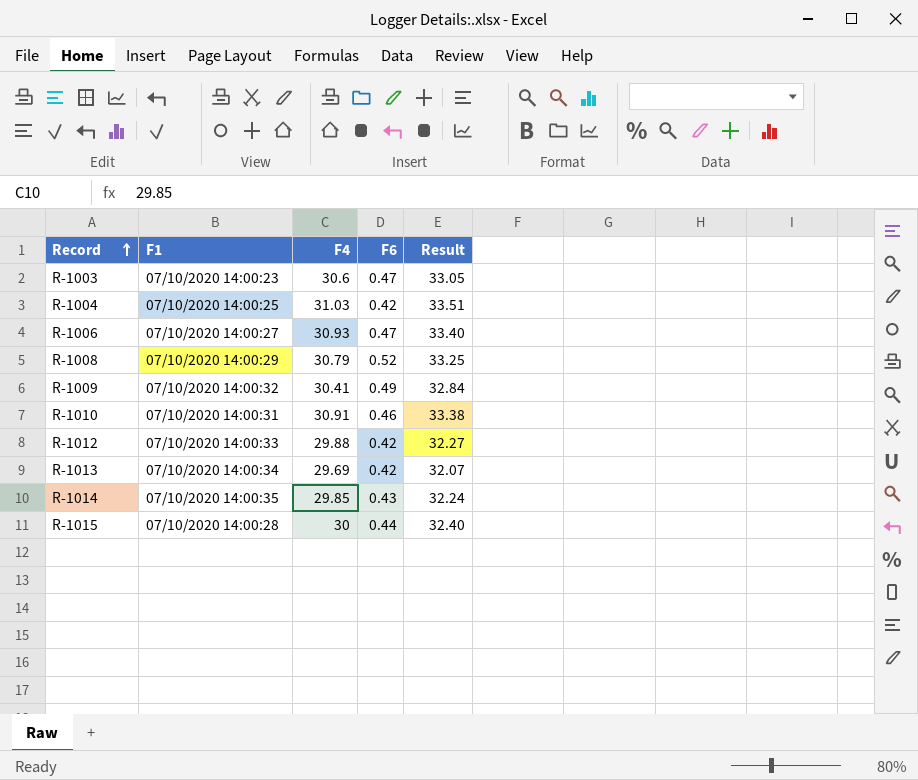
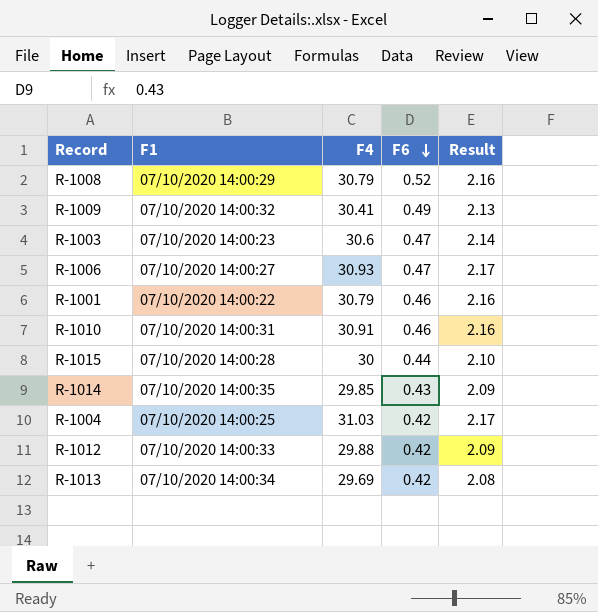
row order: Record ascending -> F6 descending
column Result | formula: [F4] * 1.08 -> [F4] * 0.07
row R-1001: none -> 07/10/2020 14:00:22 | 30.79 | 0.46 | 2.16

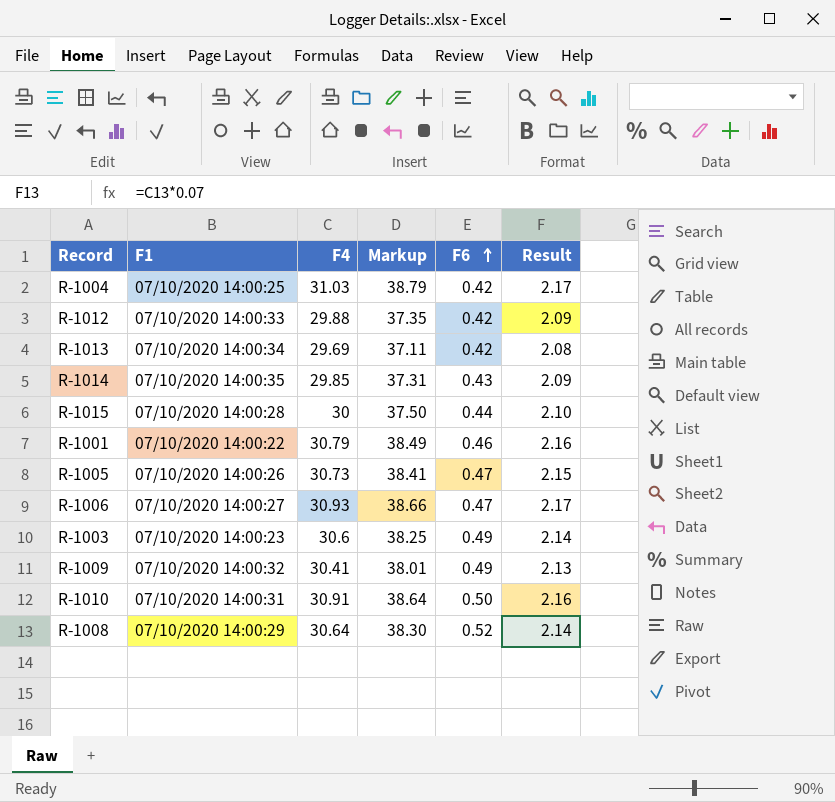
row order: F6 descending -> F6 ascending
column Markup | formula: none -> [F4] * 1.25
row R-1005: none -> 07/10/2020 14:00:26 | 30.73 | 38.41 | 0.47 | 2.15
R-1003 | F6: 0.47 -> 0.49
R-1010 | F6: 0.46 -> 0.50
R-1008 | F4: 30.79 -> 30.64
R-1008 | Result: 2.16 -> 2.14

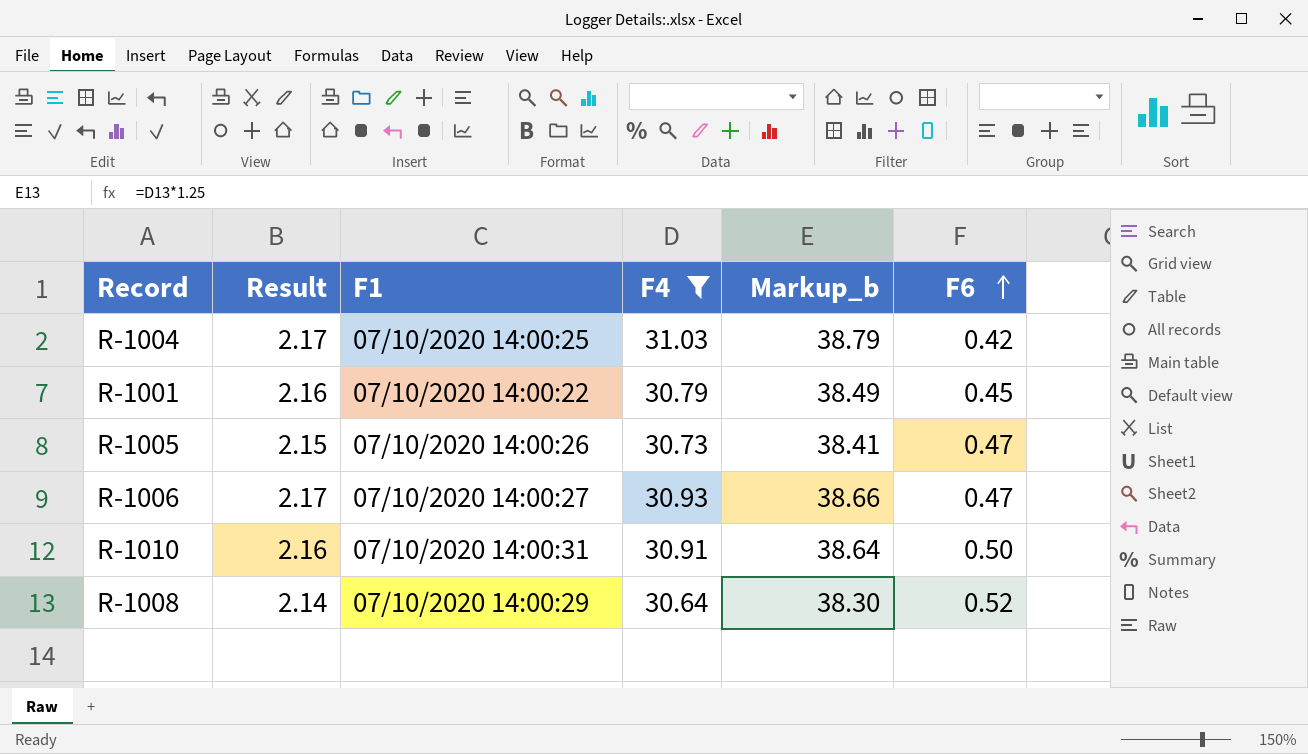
filter: none -> F4 >= 30.64
column Result | position: 6 -> 2
column name: Markup -> Markup_b
R-1001 | F6: 0.46 -> 0.45

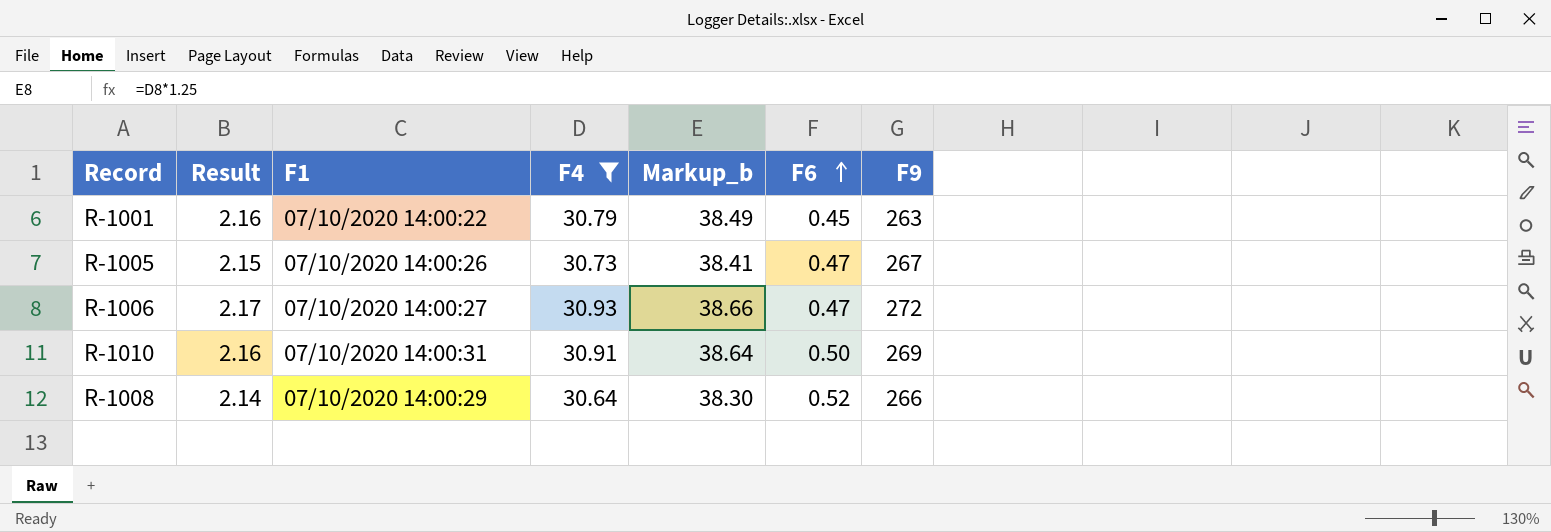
column F9 | position: none -> 7
row R-1004: 2.17 | 07/10/2020 14:00:25 | 31.03 | 38.79 | 0.42 -> none

